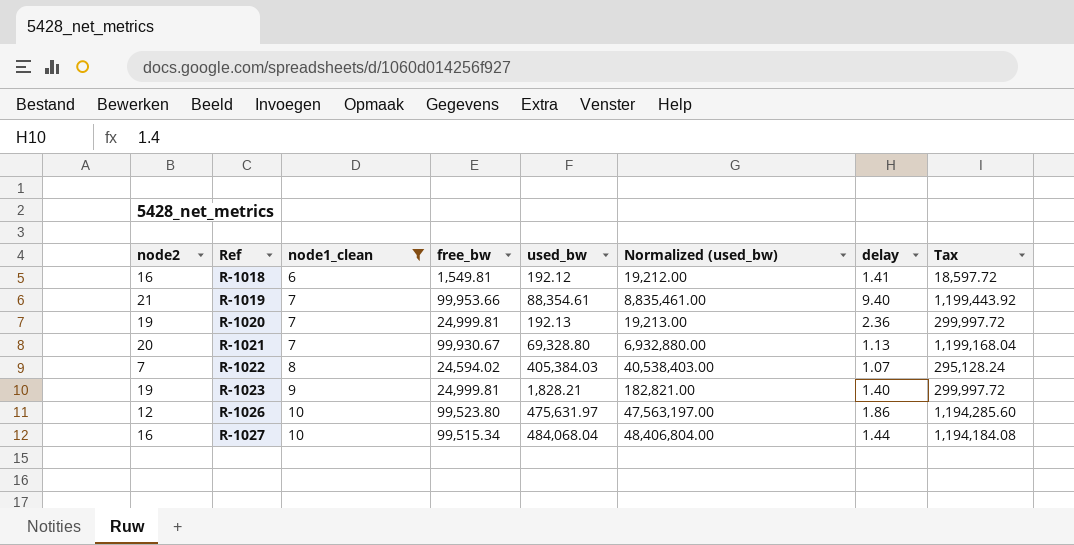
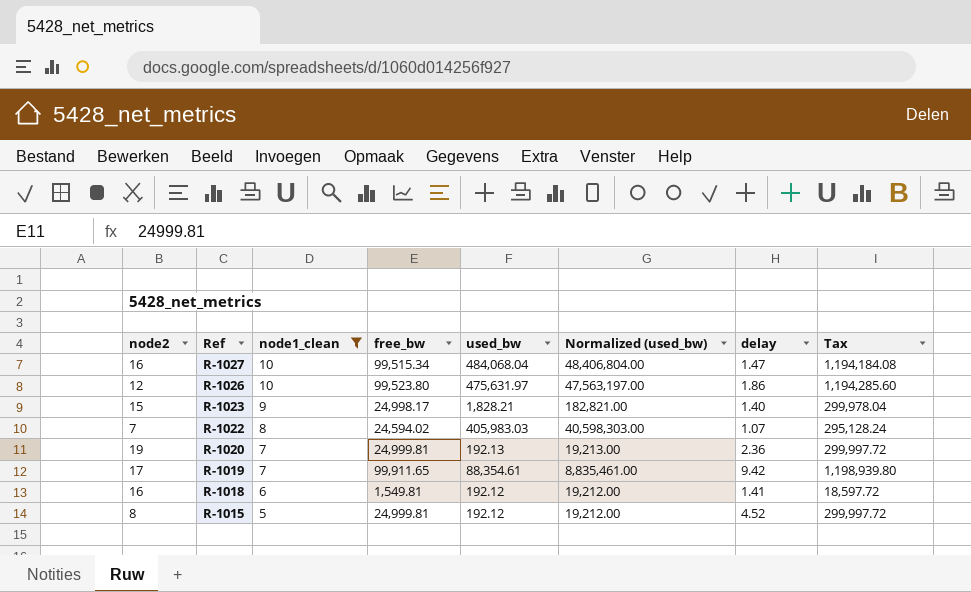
row order: Ref ascending -> Ref descending
row R-1021: 20 | 7 | 99,930.67 | 69,328.80 | 6,932,880.00 | 1.13 | 1,199,168.04 -> none
R-1027 | delay: 1.44 -> 1.47
R-1023 | node2: 19 -> 15
R-1023 | free_bw: 24,999.81 -> 24,998.17
R-1023 | Tax: 299,997.72 -> 299,978.04
R-1022 | used_bw: 405,384.03 -> 405,983.03
R-1022 | Normalized (used_bw): 40,538,403.00 -> 40,598,303.00
R-1019 | node2: 21 -> 17
R-1019 | free_bw: 99,953.66 -> 99,911.65
R-1019 | delay: 9.40 -> 9.42
R-1019 | Tax: 1,199,443.92 -> 1,198,939.80
row R-1015: none -> 8 | 5 | 24,999.81 | 192.12 | 19,212.00 | 4.52 | 299,997.72

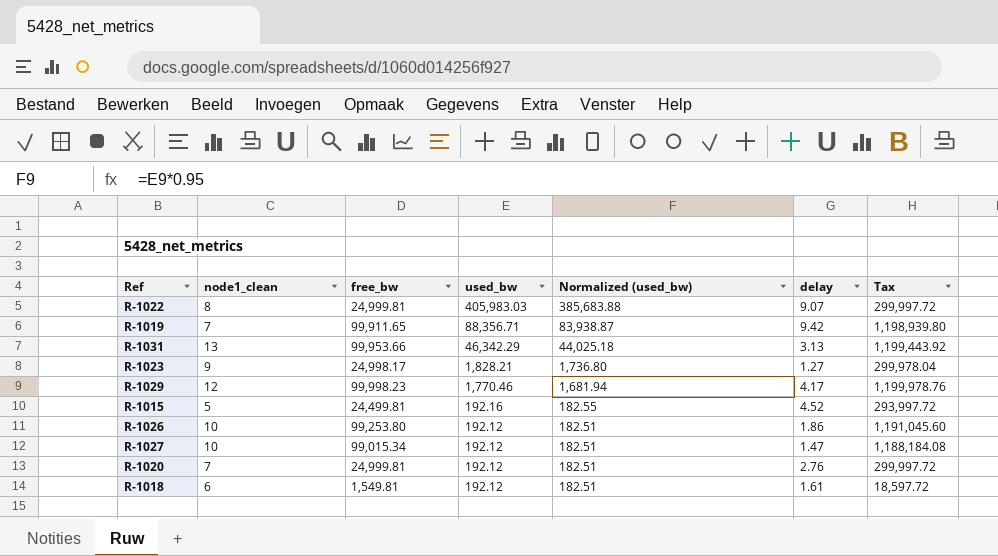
filter: node1_clean <= 10 -> none
row order: Ref descending -> used_bw descending
column node2 | position: 1 -> none
column Normalized (used_bw) | formula: [used_bw] * 100 -> [used_bw] * 0.95
R-1022 | free_bw: 24,594.02 -> 24,999.81
R-1022 | delay: 1.07 -> 9.07
R-1022 | Tax: 295,128.24 -> 299,997.72
R-1019 | used_bw: 88,354.61 -> 88,356.71
R-1023 | delay: 1.40 -> 1.27
R-1015 | free_bw: 24,999.81 -> 24,499.81
R-1015 | used_bw: 192.12 -> 192.16
R-1015 | Tax: 299,997.72 -> 293,997.72
R-1026 | free_bw: 99,523.80 -> 99,253.80
R-1026 | used_bw: 475,631.97 -> 192.12
R-1026 | Tax: 1,194,285.60 -> 1,191,045.60
R-1027 | free_bw: 99,515.34 -> 99,015.34
R-1027 | used_bw: 484,068.04 -> 192.12
R-1027 | Tax: 1,194,184.08 -> 1,188,184.08
R-1020 | used_bw: 192.13 -> 192.12
R-1020 | delay: 2.36 -> 2.76
R-1018 | delay: 1.41 -> 1.61

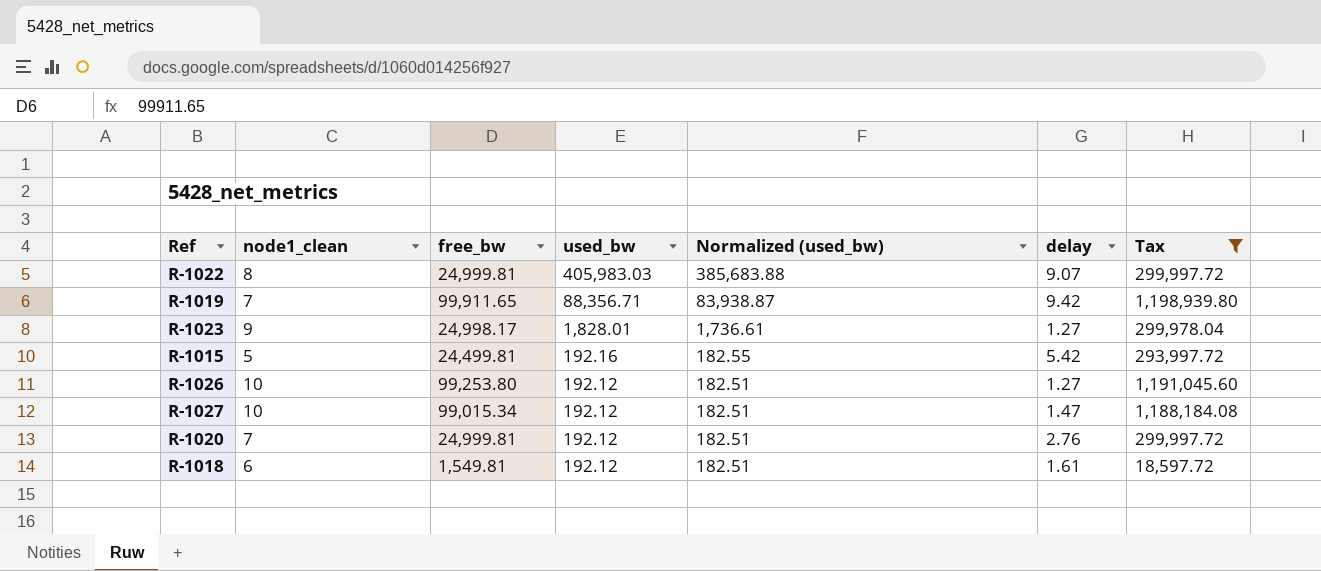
filter: none -> Tax <= 1,198,939.80
R-1023 | used_bw: 1,828.21 -> 1,828.01
R-1023 | Normalized (used_bw): 1,736.80 -> 1,736.61
R-1015 | delay: 4.52 -> 5.42
R-1026 | delay: 1.86 -> 1.27

